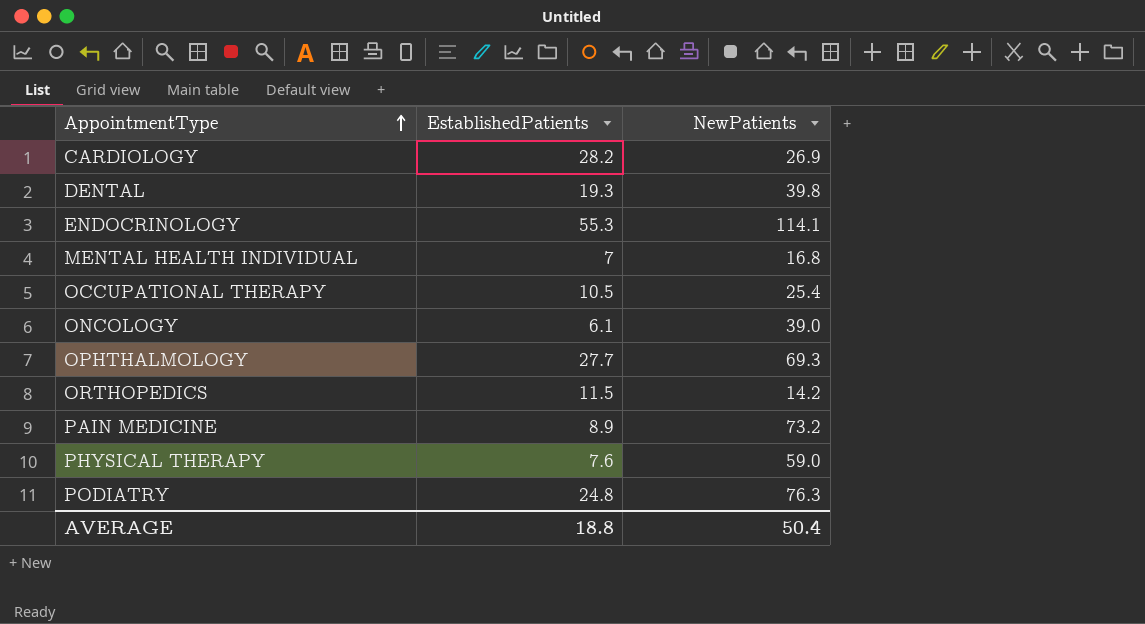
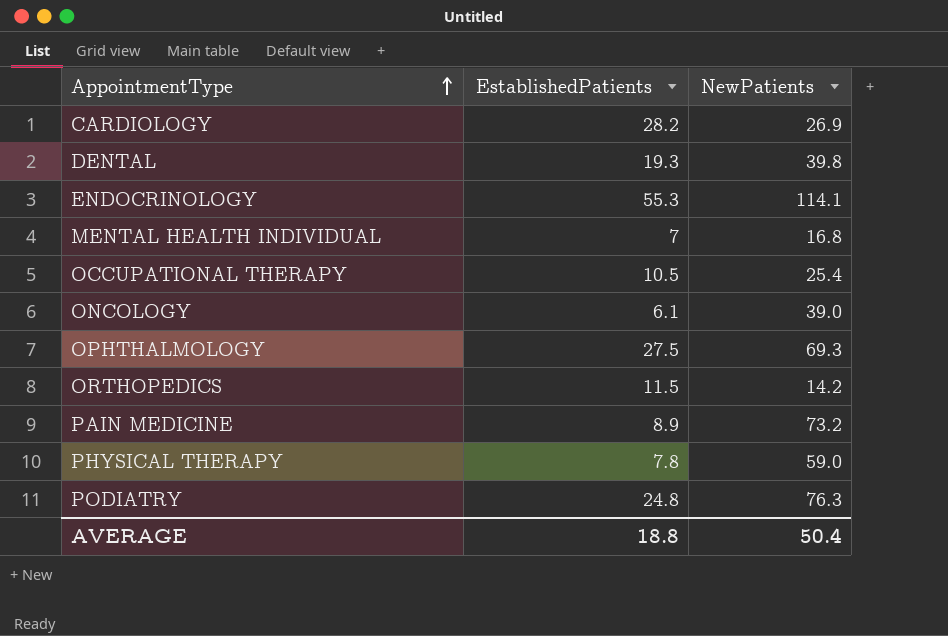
OPHTHALMOLOGY | EstablishedPatients: 27.7 -> 27.5
PHYSICAL THERAPY | EstablishedPatients: 7.6 -> 7.8

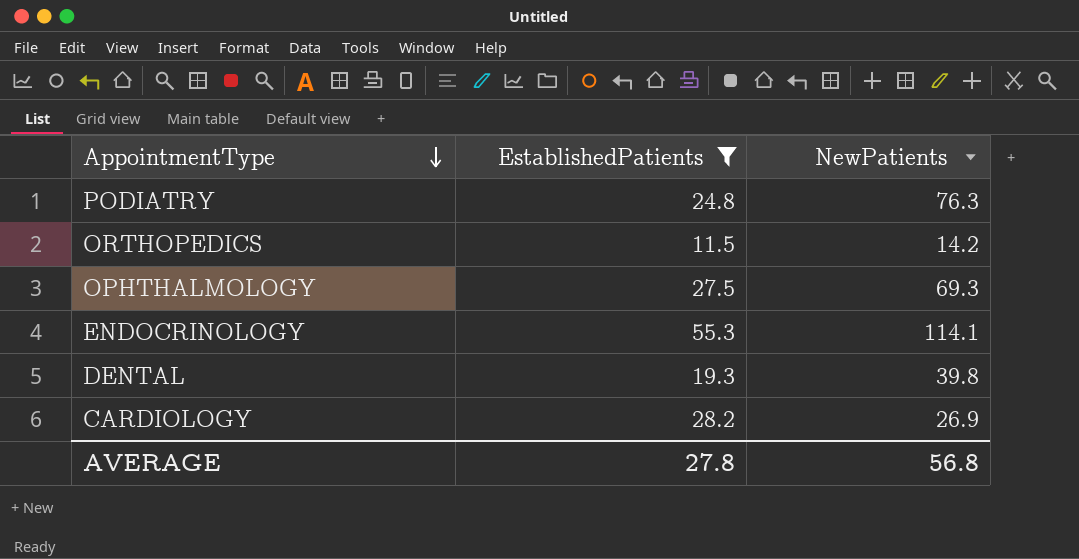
filter: none -> EstablishedPatients >= 11.5
row order: AppointmentType ascending -> AppointmentType descending
AVERAGE | EstablishedPatients: 18.8 -> 27.8
AVERAGE | NewPatients: 50.4 -> 56.8

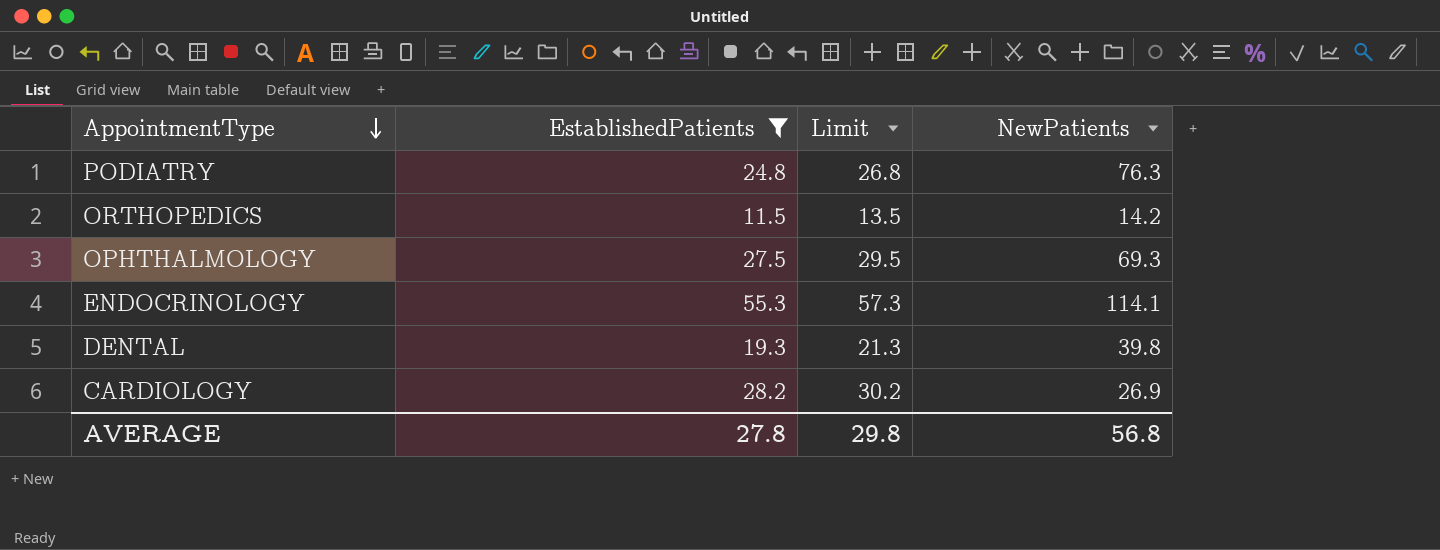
column Limit | formula: none -> [EstablishedPatients] + 2

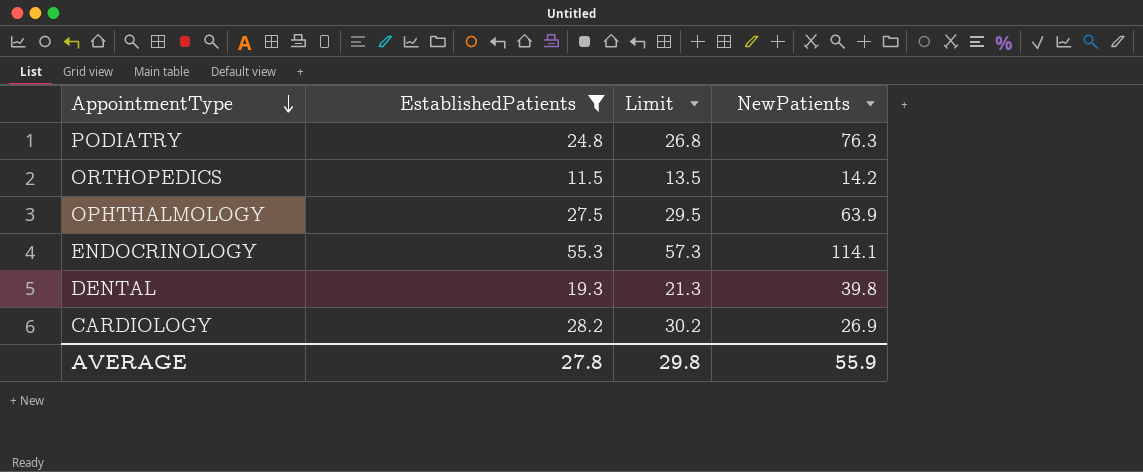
OPHTHALMOLOGY | NewPatients: 69.3 -> 63.9
AVERAGE | NewPatients: 56.8 -> 55.9

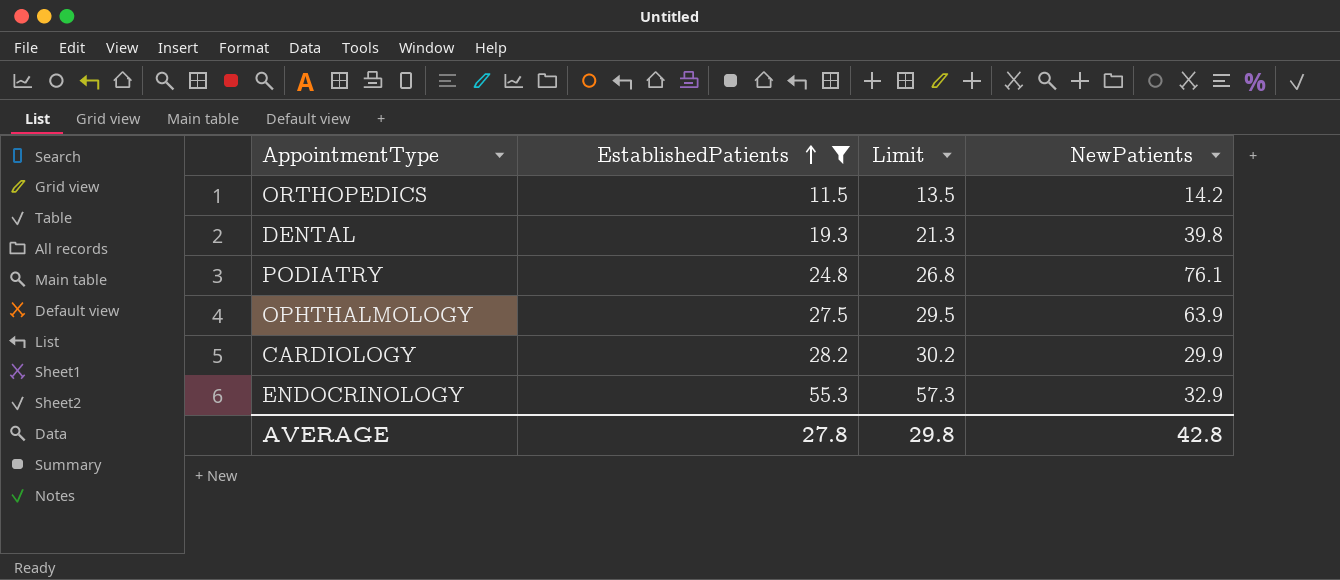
row order: AppointmentType descending -> EstablishedPatients ascending
PODIATRY | NewPatients: 76.3 -> 76.1
CARDIOLOGY | NewPatients: 26.9 -> 29.9
ENDOCRINOLOGY | NewPatients: 114.1 -> 32.9
AVERAGE | NewPatients: 55.9 -> 42.8

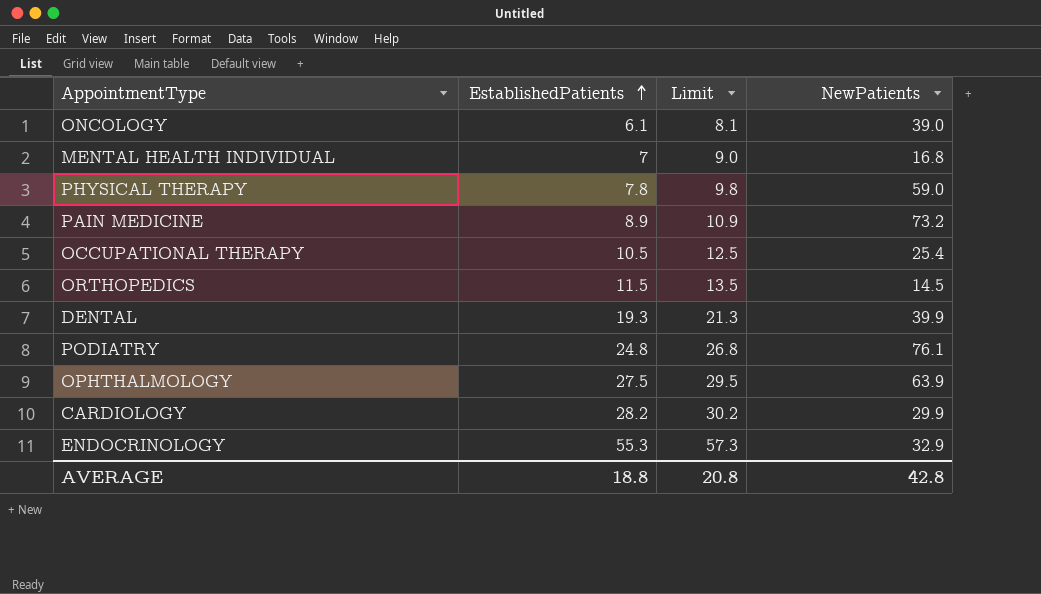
filter: EstablishedPatients >= 11.5 -> none
ORTHOPEDICS | NewPatients: 14.2 -> 14.5
DENTAL | NewPatients: 39.8 -> 39.9
AVERAGE | EstablishedPatients: 27.8 -> 18.8
AVERAGE | Limit: 29.8 -> 20.8

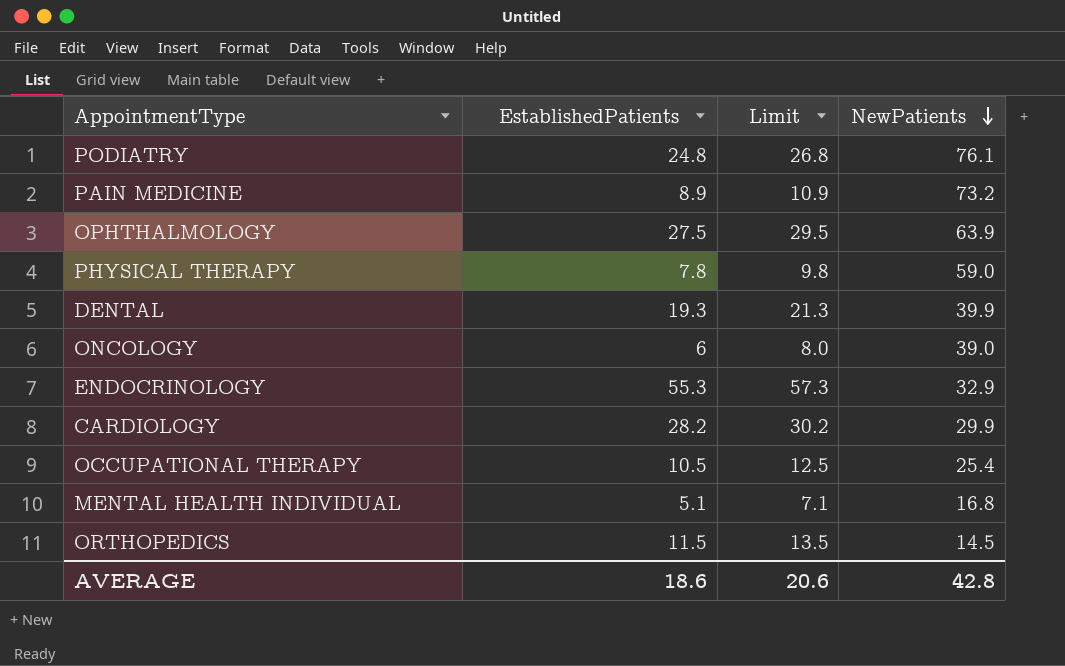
row order: EstablishedPatients ascending -> NewPatients descending
ONCOLOGY | EstablishedPatients: 6.1 -> 6
ONCOLOGY | Limit: 8.1 -> 8.0
MENTAL HEALTH INDIVIDUAL | EstablishedPatients: 7 -> 5.1
MENTAL HEALTH INDIVIDUAL | Limit: 9.0 -> 7.1
AVERAGE | EstablishedPatients: 18.8 -> 18.6
AVERAGE | Limit: 20.8 -> 20.6

